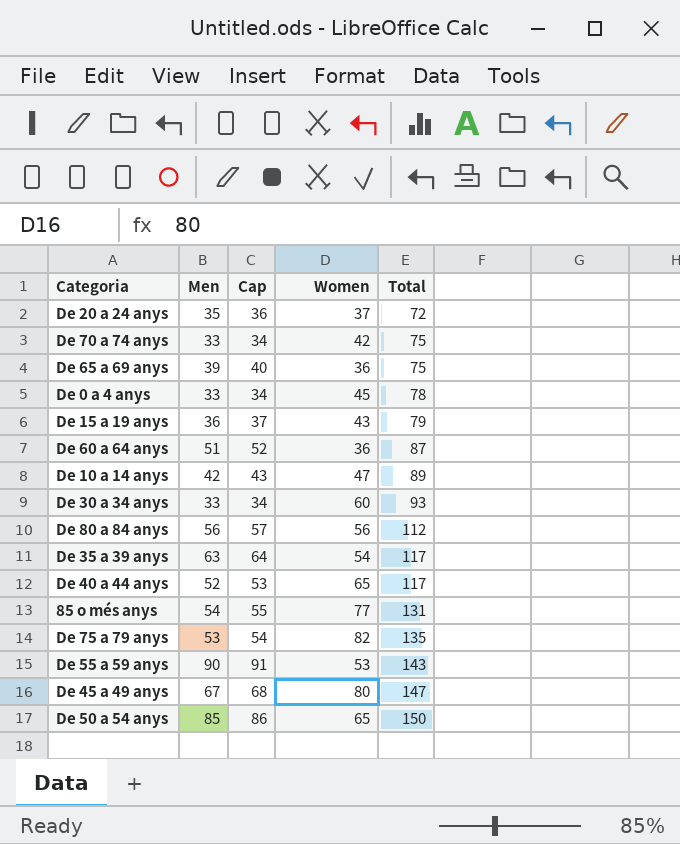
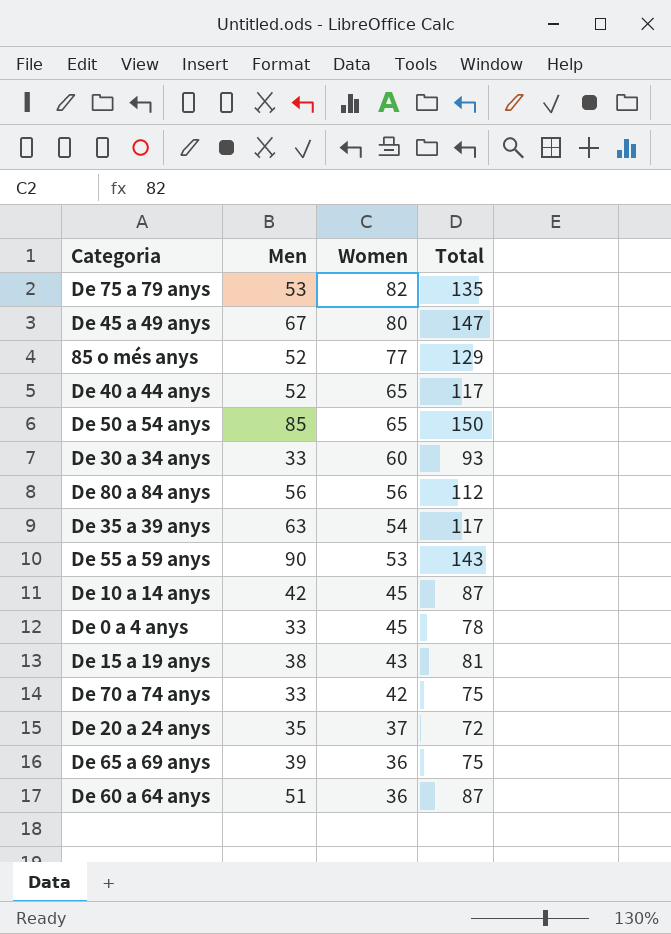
row order: Total ascending -> Women descending
column Cap | formula: [Men] + 1 -> none
85 o més anys | Men: 54 -> 52
85 o més anys | Total: 131 -> 129
De 10 a 14 anys | Women: 47 -> 45
De 10 a 14 anys | Total: 89 -> 87
De 15 a 19 anys | Men: 36 -> 38
De 15 a 19 anys | Total: 79 -> 81

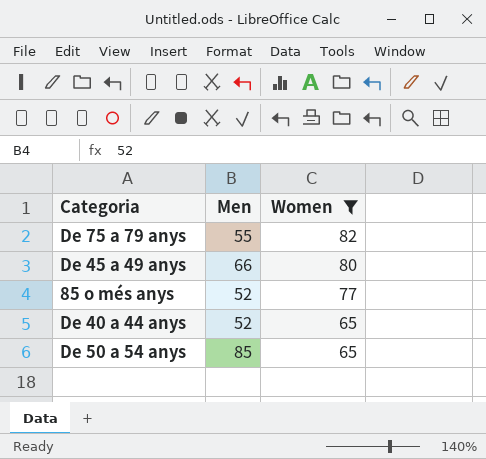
filter: none -> Women >= 65
column Total | formula: [Men] + [Women] -> none
De 75 a 79 anys | Men: 53 -> 55
De 45 a 49 anys | Men: 67 -> 66

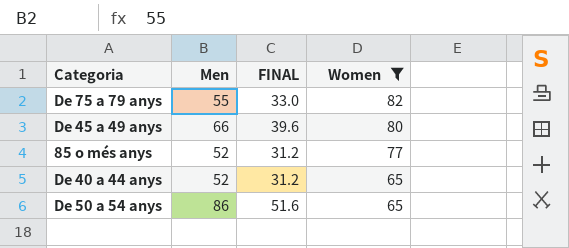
column FINAL | formula: none -> [Men] * 0.6
De 50 a 54 anys | Men: 85 -> 86

